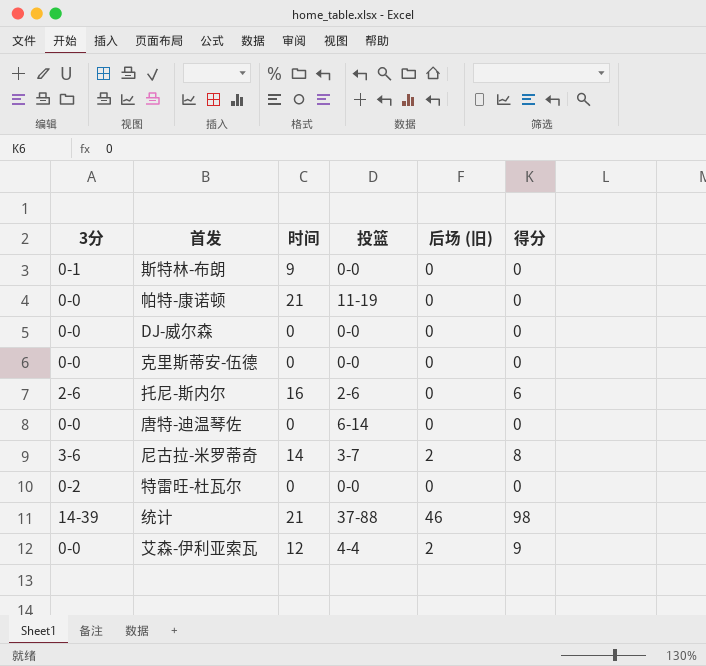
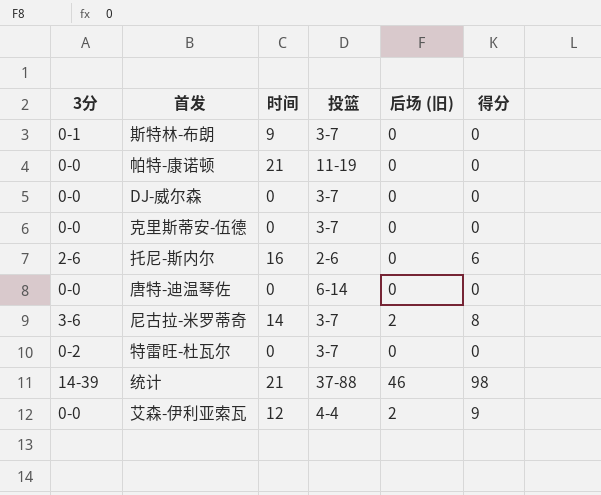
斯特林-布朗 | 投篮: 0-0 -> 3-7
DJ-威尔森 | 投篮: 0-0 -> 3-7
克里斯蒂安-伍德 | 投篮: 0-0 -> 3-7
特雷旺-杜瓦尔 | 投篮: 0-0 -> 3-7

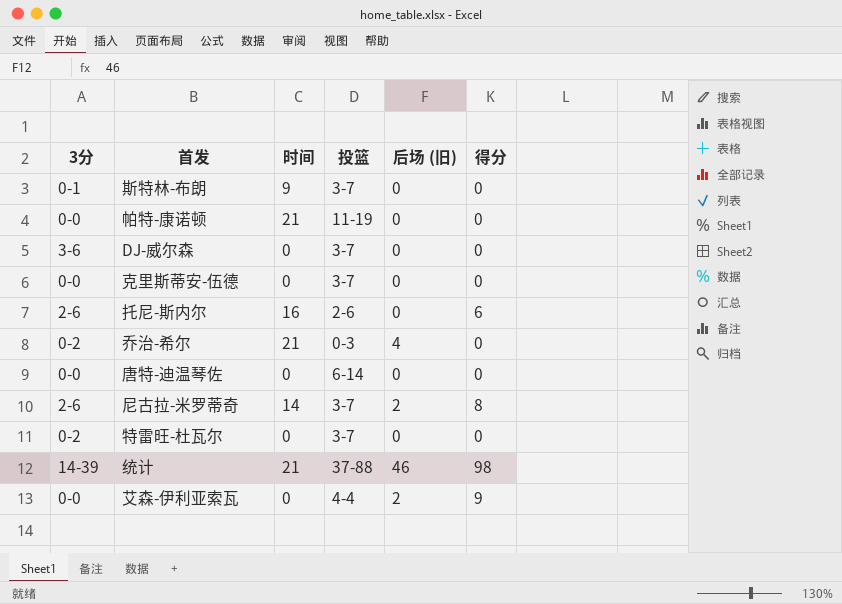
DJ-威尔森 | 3分: 0-0 -> 3-6
row 乔治-希尔: none -> 0-2 | 21 | 0-3 | 4 | 0
尼古拉-米罗蒂奇 | 3分: 3-6 -> 2-6
艾森-伊利亚索瓦 | 时间: 12 -> 0

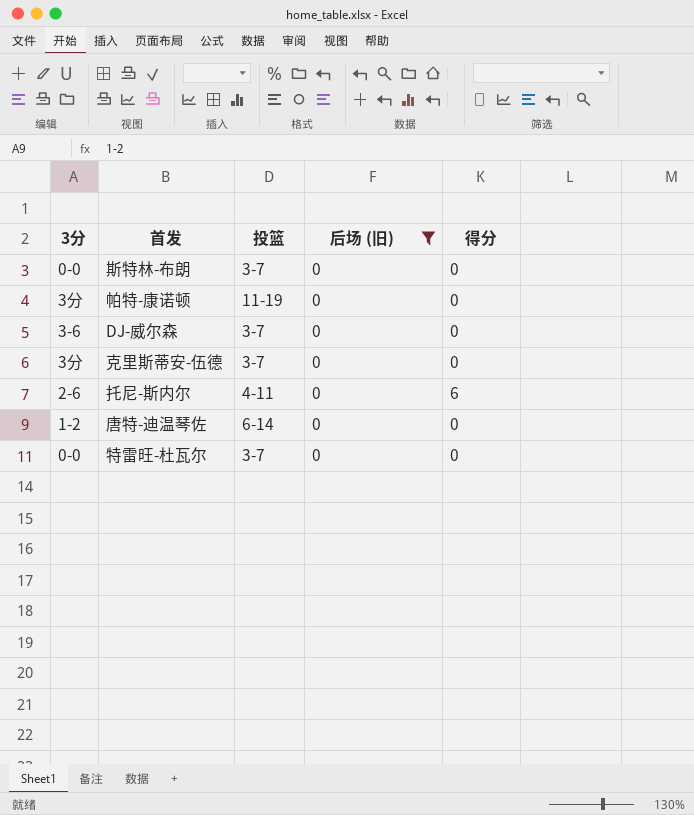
filter: none -> 后场 (旧) = 0
column 时间 | position: 3 -> none
斯特林-布朗 | 3分: 0-1 -> 0-0
帕特-康诺顿 | 3分: 0-0 -> 3分
克里斯蒂安-伍德 | 3分: 0-0 -> 3分
托尼-斯内尔 | 投篮: 2-6 -> 4-11
唐特-迪温琴佐 | 3分: 0-0 -> 1-2
特雷旺-杜瓦尔 | 3分: 0-2 -> 0-0

